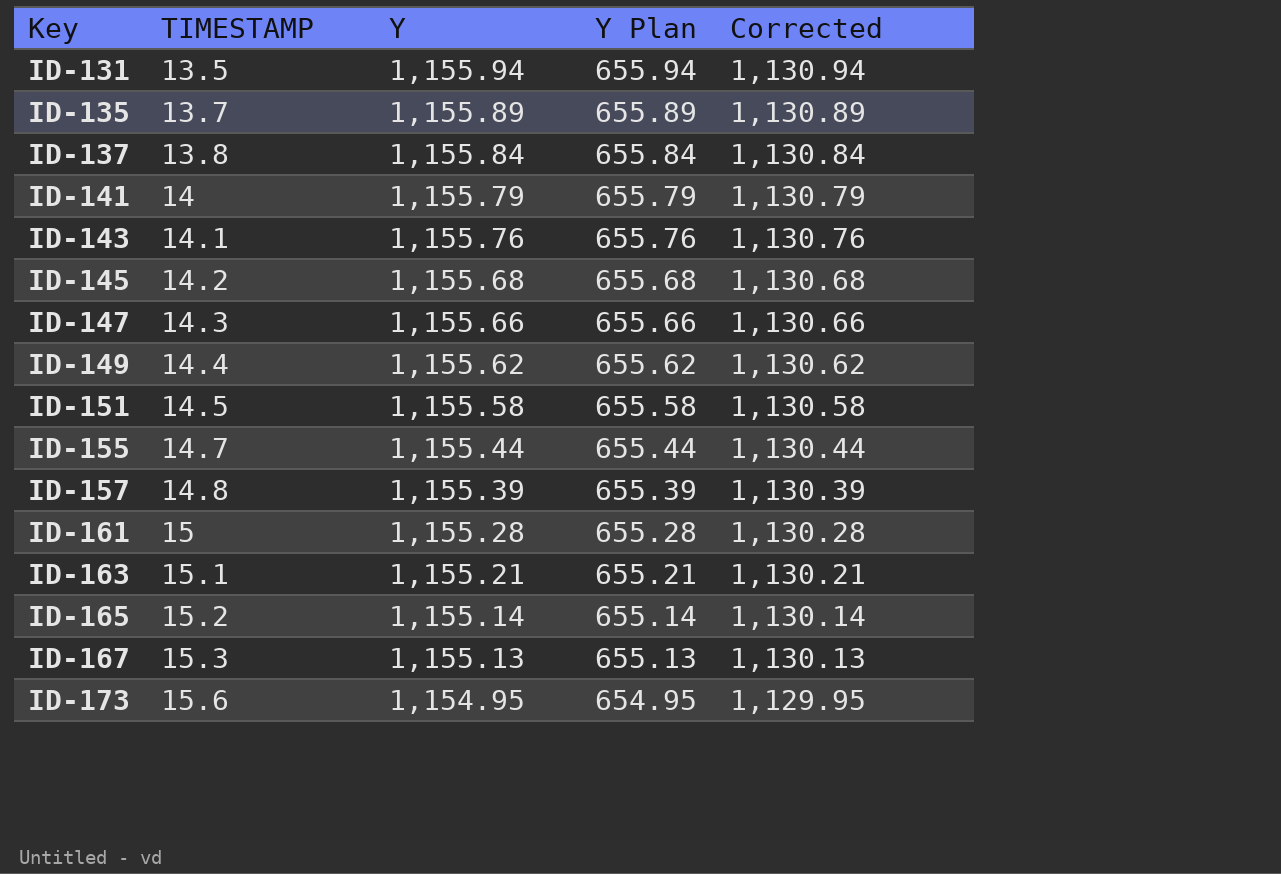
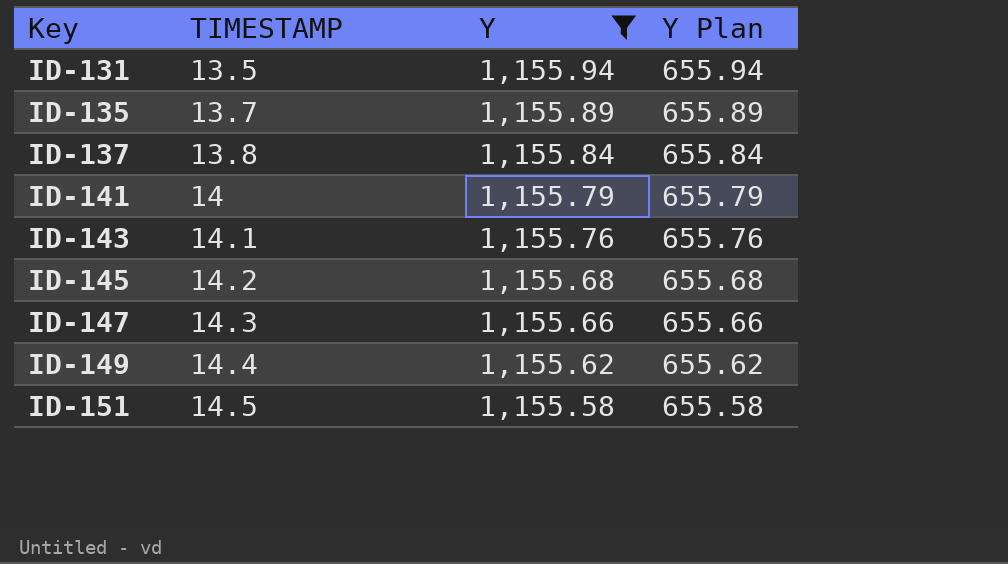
filter: none -> Y >= 1,155.58
column Corrected | formula: [Y] - 25 -> none

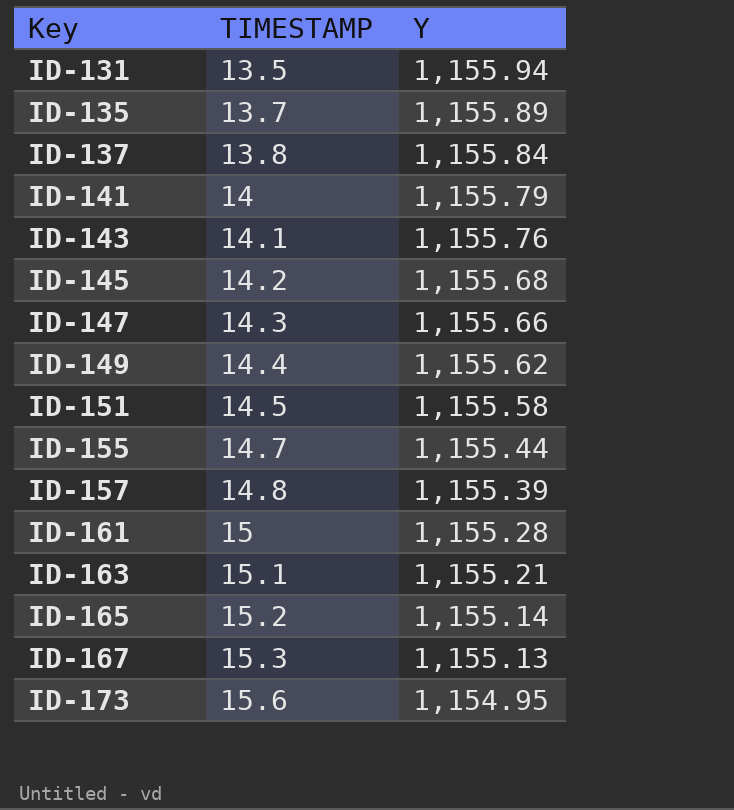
filter: Y >= 1,155.58 -> none
column Y Plan | formula: [Y] - 500 -> none

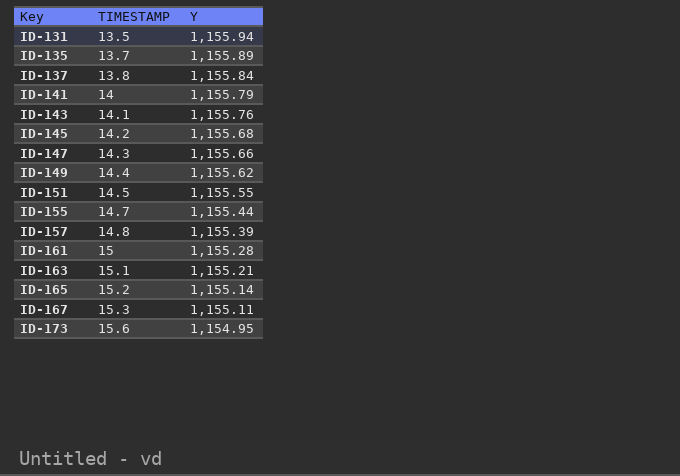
ID-151 | Y: 1,155.58 -> 1,155.55
ID-167 | Y: 1,155.13 -> 1,155.11

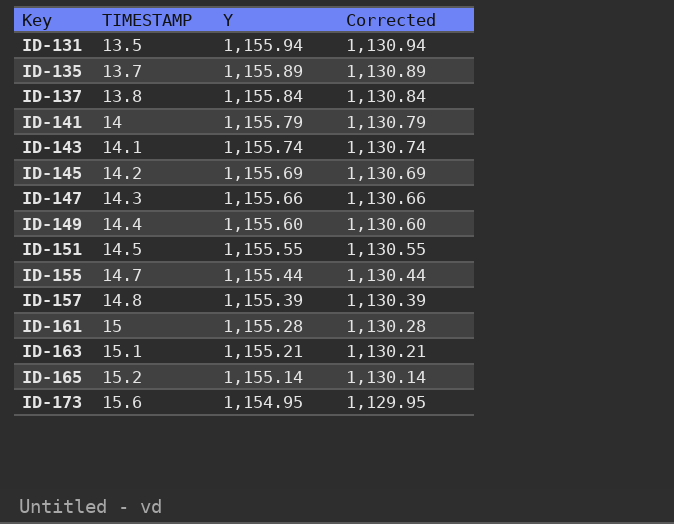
column Corrected | formula: none -> [Y] - 25
row ID-167: 15.3 | 1,155.11 -> none
ID-143 | Y: 1,155.76 -> 1,155.74
ID-145 | Y: 1,155.68 -> 1,155.69
ID-149 | Y: 1,155.62 -> 1,155.60

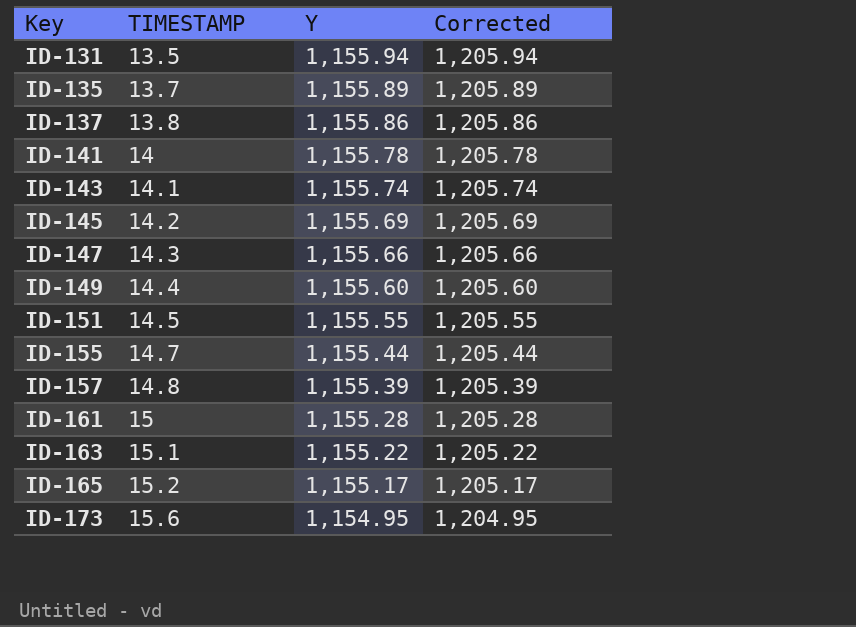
column Corrected | formula: [Y] - 25 -> [Y] + 50
ID-137 | Y: 1,155.84 -> 1,155.86
ID-141 | Y: 1,155.79 -> 1,155.78
ID-163 | Y: 1,155.21 -> 1,155.22
ID-165 | Y: 1,155.14 -> 1,155.17

